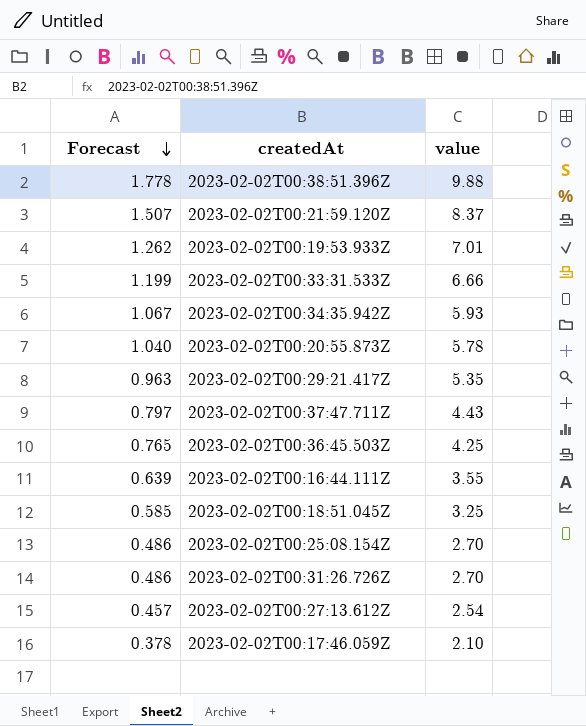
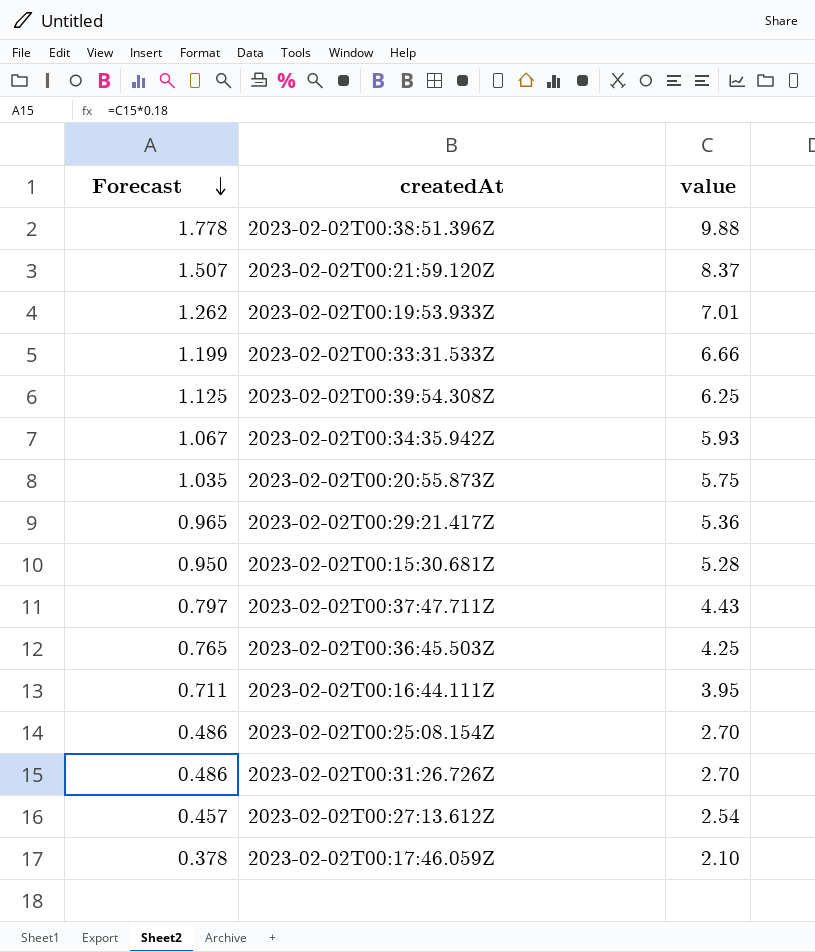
row 2023-02-02T00:18:51.045Z: 0.585 | 3.25 -> none
row 2023-02-02T00:39:54.308Z: none -> 1.125 | 6.25
2023-02-02T00:20:55.873Z | Forecast: 1.040 -> 1.035
2023-02-02T00:20:55.873Z | value: 5.78 -> 5.75
2023-02-02T00:29:21.417Z | Forecast: 0.963 -> 0.965
2023-02-02T00:29:21.417Z | value: 5.35 -> 5.36
row 2023-02-02T00:15:30.681Z: none -> 0.950 | 5.28
2023-02-02T00:16:44.111Z | Forecast: 0.639 -> 0.711
2023-02-02T00:16:44.111Z | value: 3.55 -> 3.95

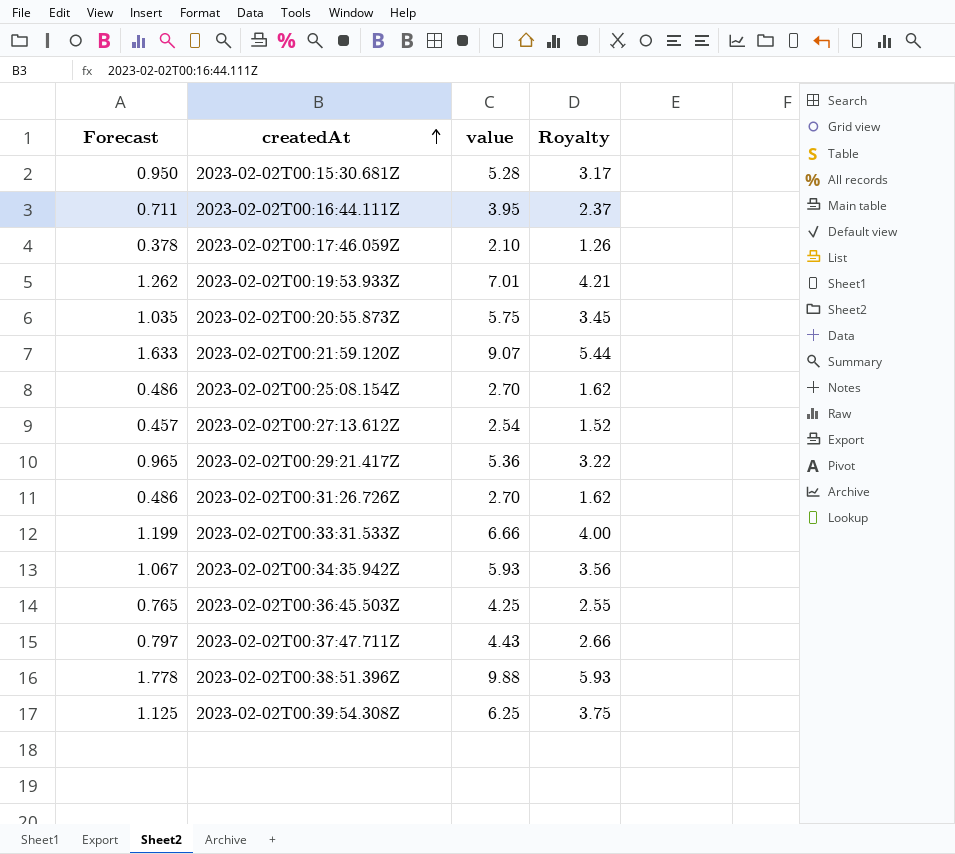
row order: Forecast descending -> createdAt ascending
column Royalty | formula: none -> [value] * 0.6
2023-02-02T00:21:59.120Z | Forecast: 1.507 -> 1.633
2023-02-02T00:21:59.120Z | value: 8.37 -> 9.07

